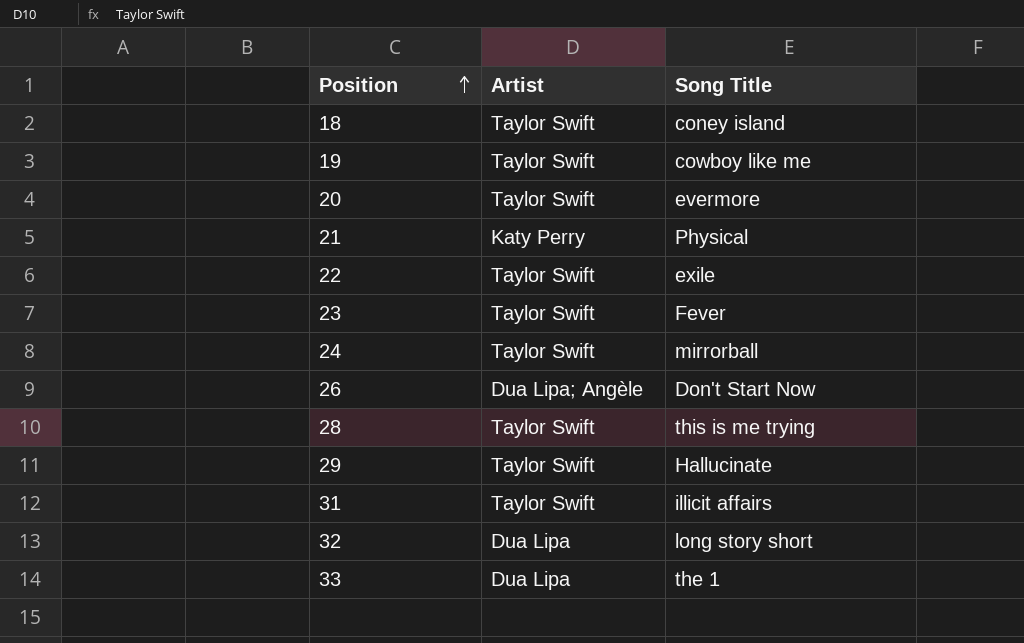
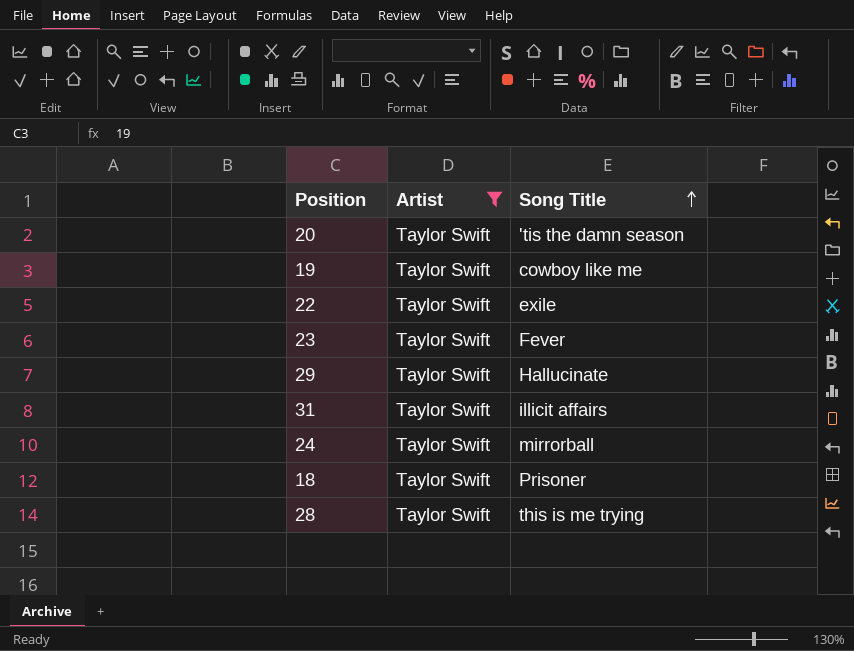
filter: none -> Artist = Taylor Swift
row order: Position ascending -> Song Title ascending
20 | Song Title: evermore -> 'tis the damn season
18 | Song Title: coney island -> Prisoner

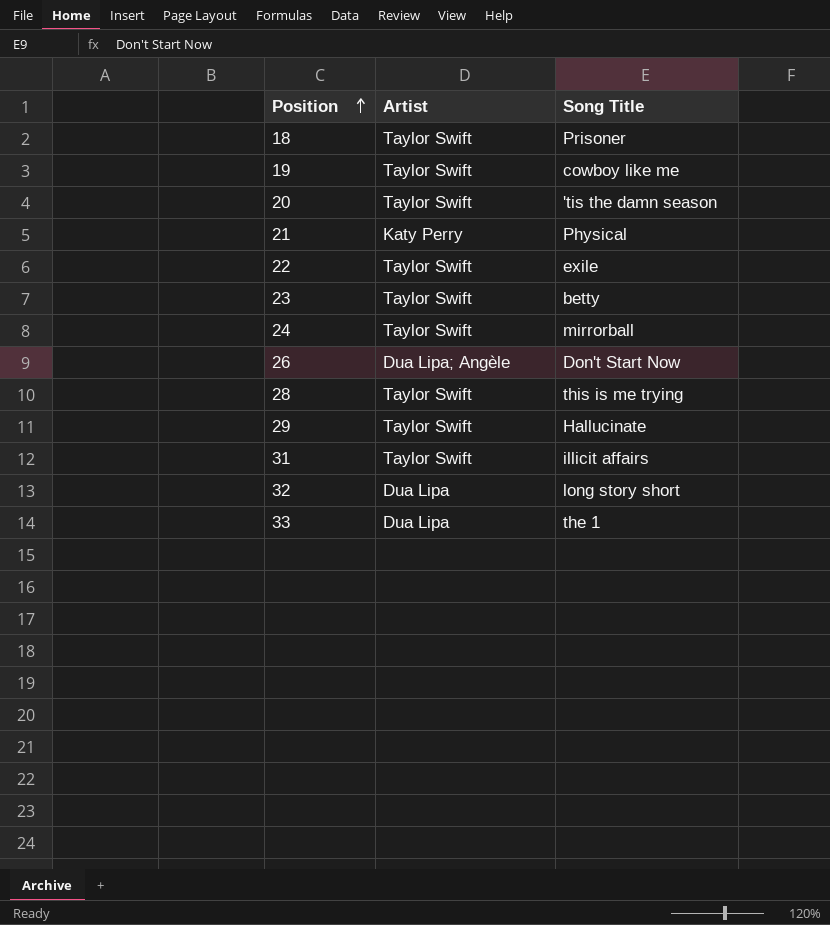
filter: Artist = Taylor Swift -> none
row order: Song Title ascending -> Position ascending
23 | Song Title: Fever -> betty

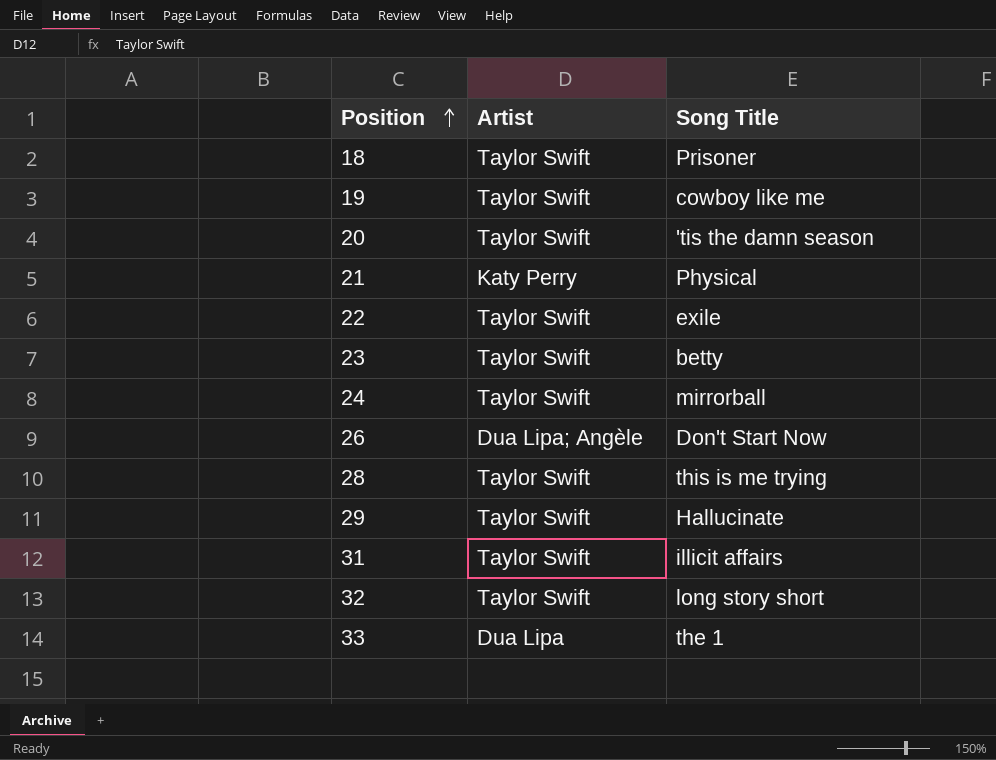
32 | Artist: Dua Lipa -> Taylor Swift

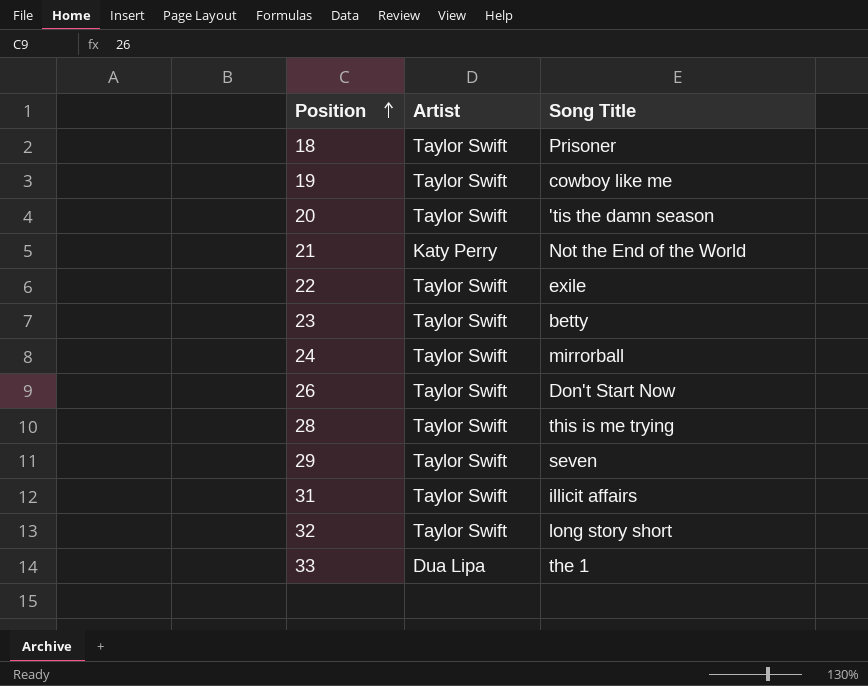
21 | Song Title: Physical -> Not the End of the World
26 | Artist: Dua Lipa; Angèle -> Taylor Swift
29 | Song Title: Hallucinate -> seven

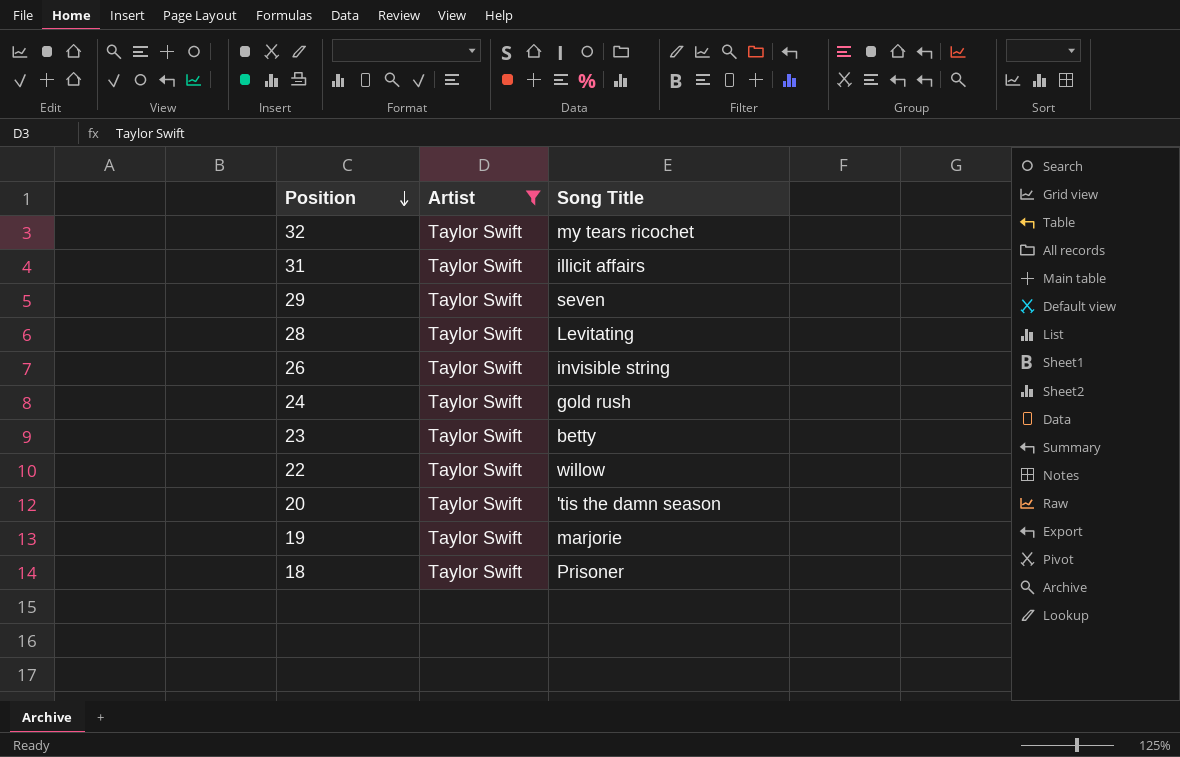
filter: none -> Artist = Taylor Swift
row order: Position ascending -> Position descending
32 | Song Title: long story short -> my tears ricochet
28 | Song Title: this is me trying -> Levitating
26 | Song Title: Don't Start Now -> invisible string
24 | Song Title: mirrorball -> gold rush
22 | Song Title: exile -> willow
19 | Song Title: cowboy like me -> marjorie

